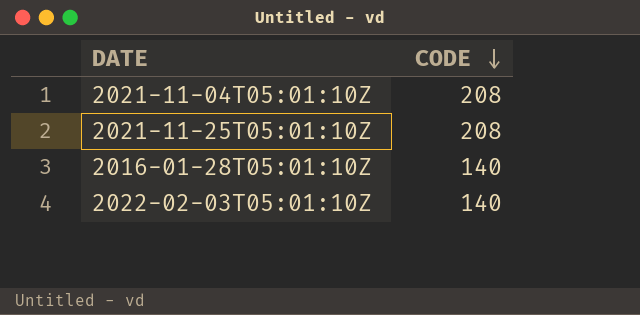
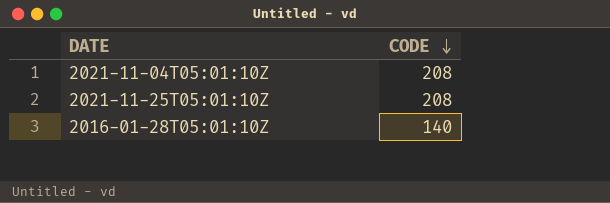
row 2022-02-03T05:01:10Z: 140 -> none

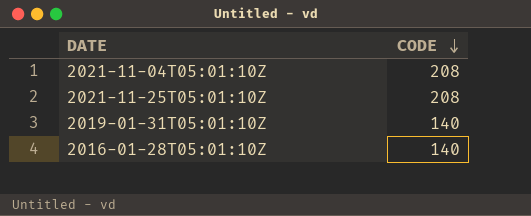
row 2019-01-31T05:01:10Z: none -> 140

